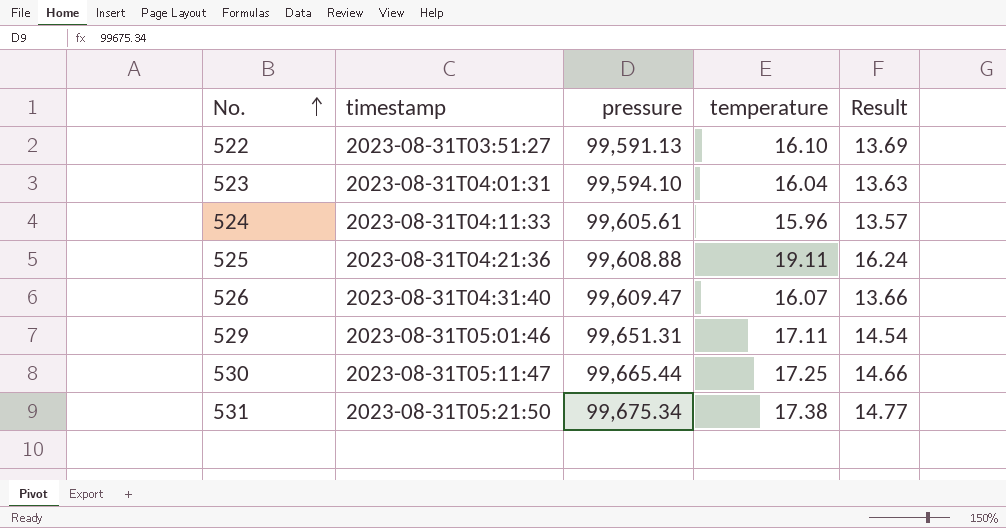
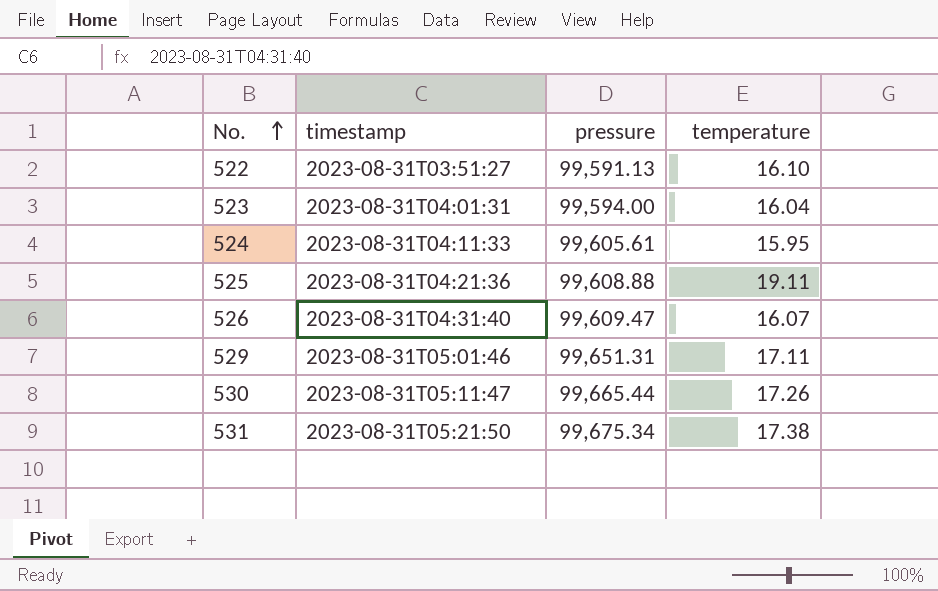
column Result | formula: [temperature] * 0.85 -> none
523 | pressure: 99,594.10 -> 99,594.00
524 | temperature: 15.96 -> 15.95
530 | temperature: 17.25 -> 17.26

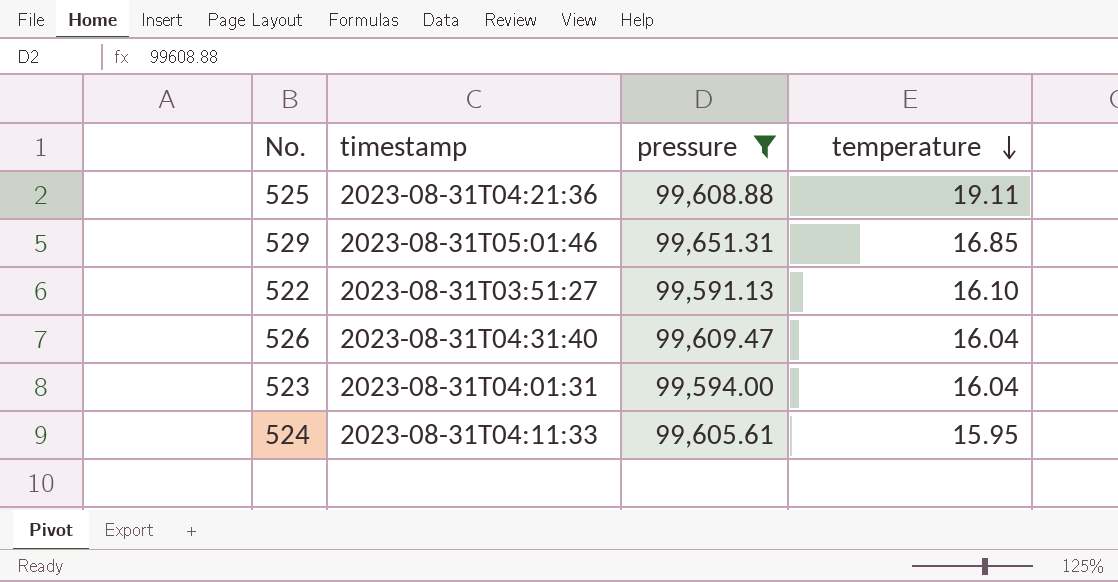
filter: none -> pressure <= 99,651.31
row order: No. ascending -> temperature descending
529 | temperature: 17.11 -> 16.85
526 | temperature: 16.07 -> 16.04

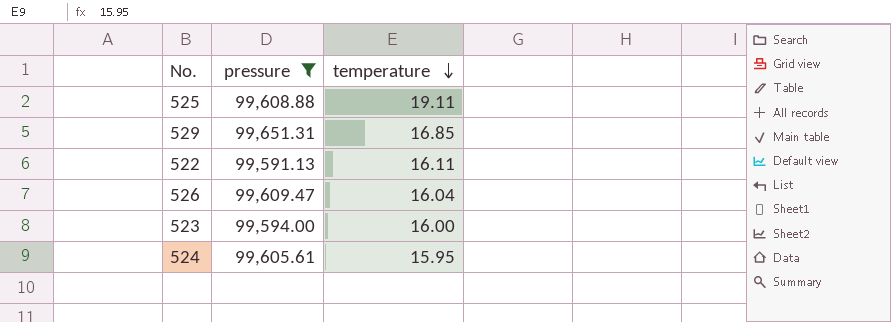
column timestamp | position: 2 -> none
522 | temperature: 16.10 -> 16.11
523 | temperature: 16.04 -> 16.00

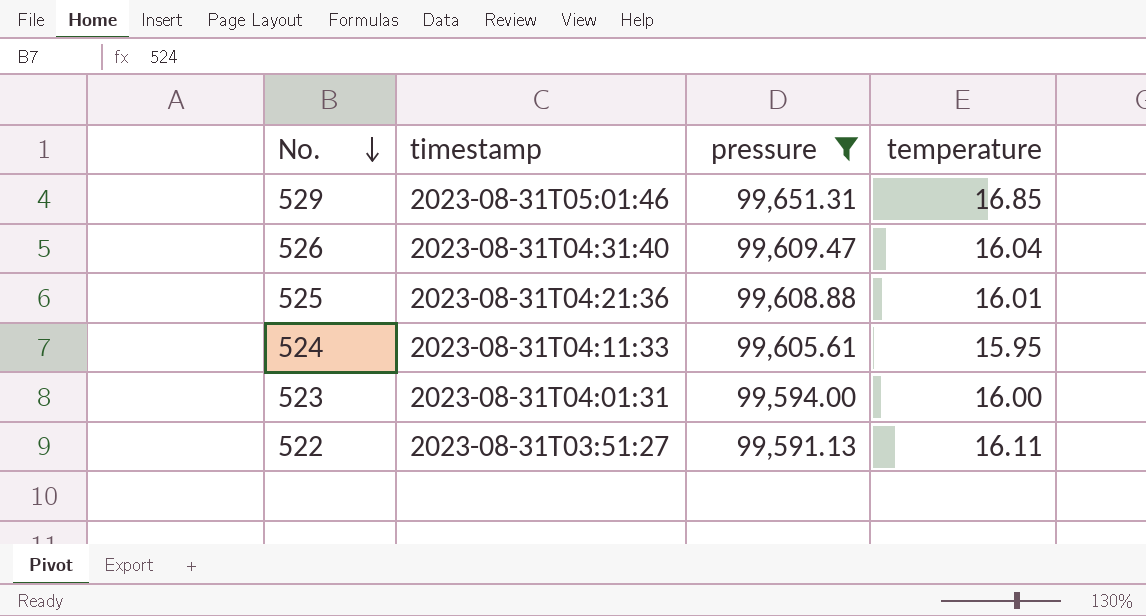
row order: temperature descending -> No. descending
column timestamp | position: none -> 2
525 | temperature: 19.11 -> 16.01

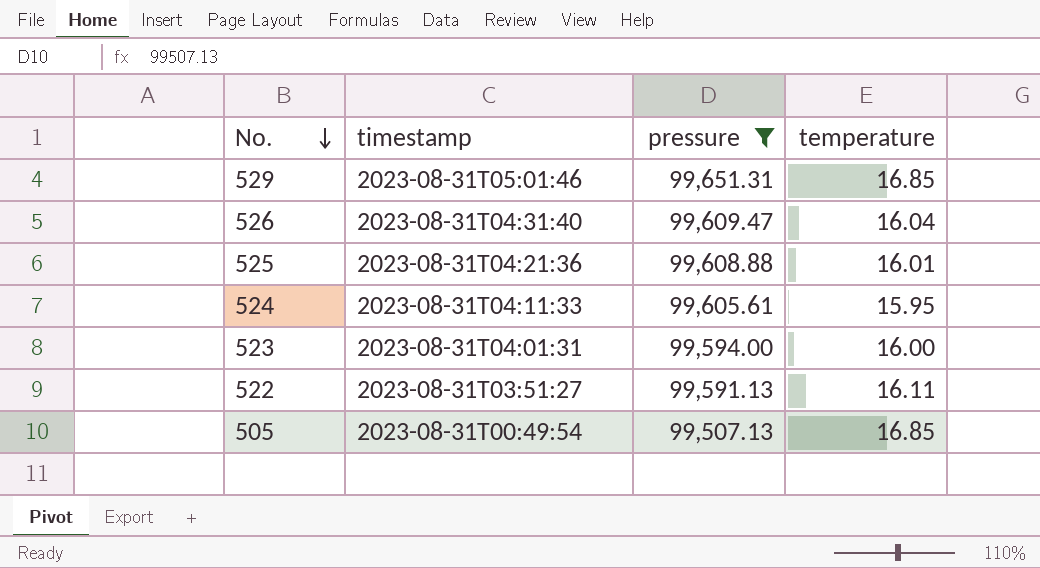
row 505: none -> 2023-08-31T00:49:54 | 99,507.13 | 16.85

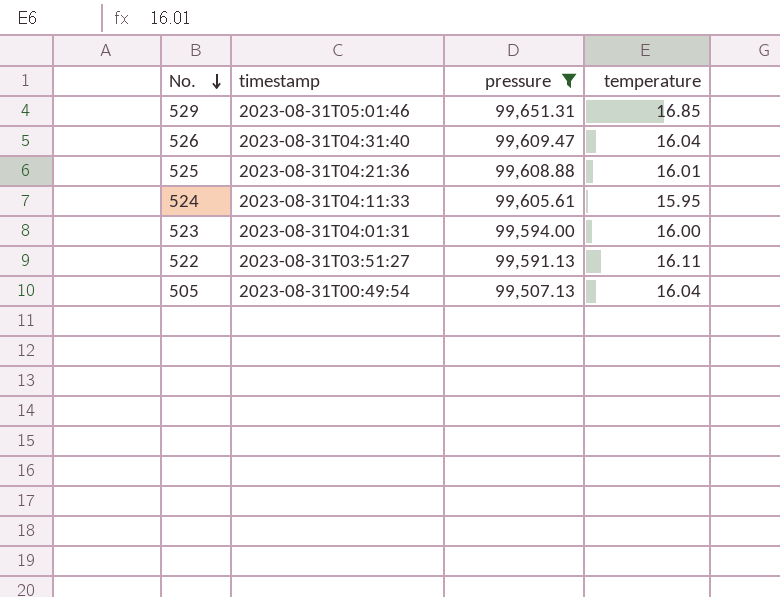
505 | temperature: 16.85 -> 16.04

